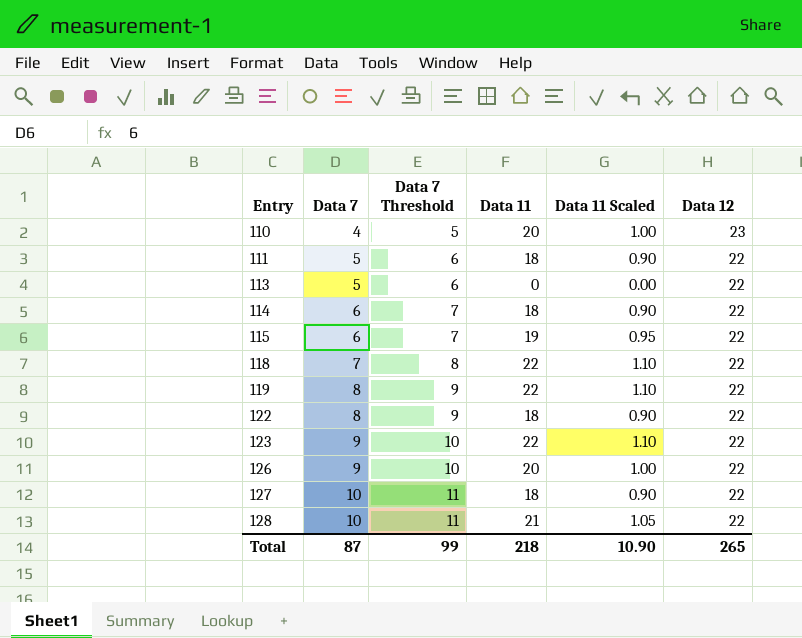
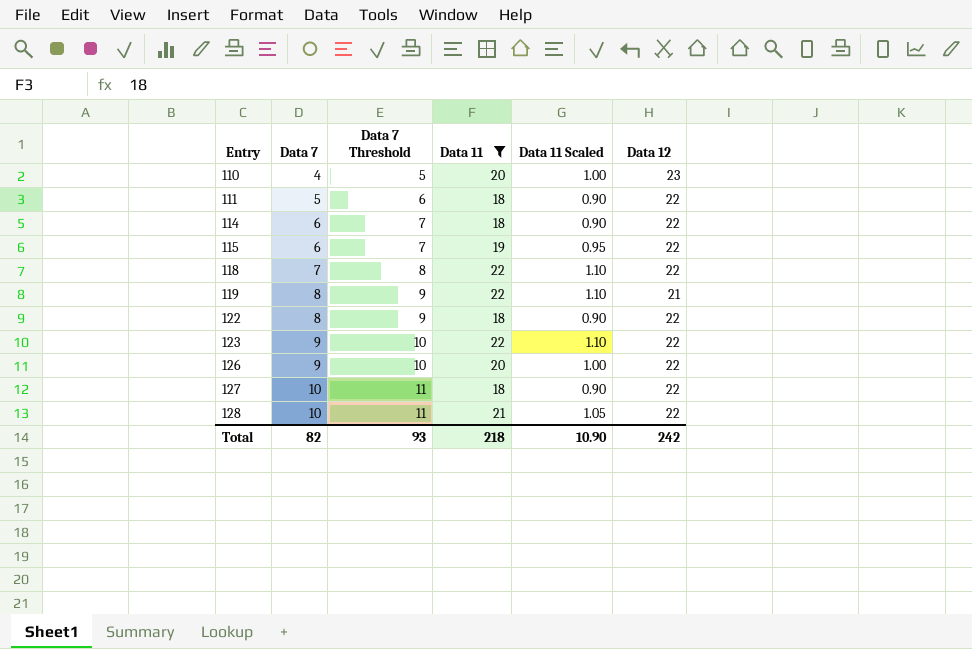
filter: none -> Data 11 != 0
119 | Data 12: 22 -> 21
Total | Data 7: 87 -> 82
Total | Data 7 Threshold: 99 -> 93
Total | Data 12: 265 -> 242

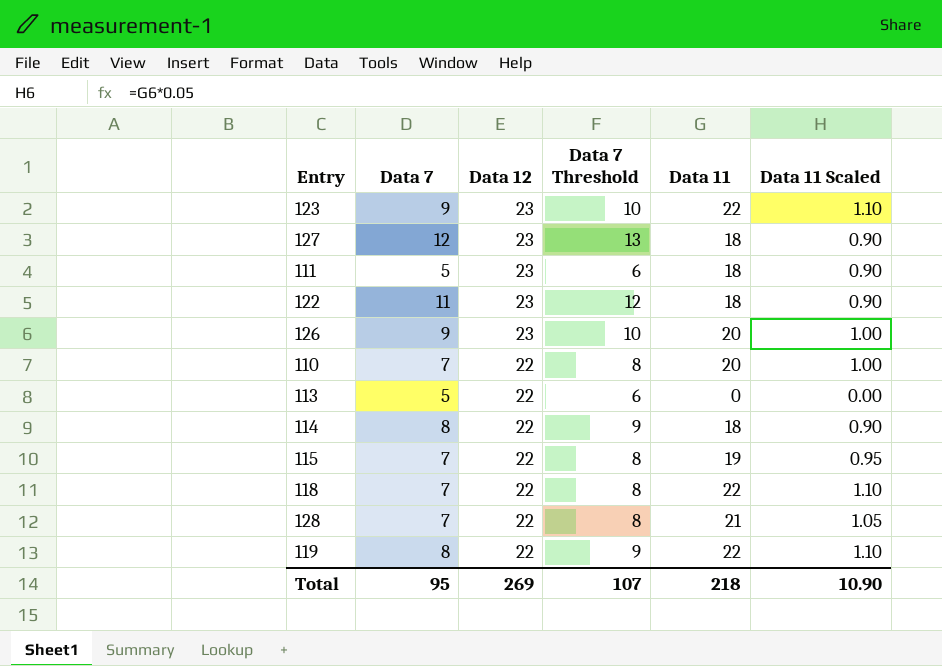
filter: Data 11 != 0 -> none
row order: Entry ascending -> Data 12 descending
column Data 12 | position: 6 -> 3
123 | Data 12: 22 -> 23
127 | Data 7: 10 -> 12
127 | Data 12: 22 -> 23
127 | Data 7 Threshold: 11 -> 13
111 | Data 12: 22 -> 23
122 | Data 7: 8 -> 11
122 | Data 12: 22 -> 23
122 | Data 7 Threshold: 9 -> 12
126 | Data 12: 22 -> 23
110 | Data 7: 4 -> 7
110 | Data 12: 23 -> 22
110 | Data 7 Threshold: 5 -> 8
114 | Data 7: 6 -> 8
114 | Data 7 Threshold: 7 -> 9
115 | Data 7: 6 -> 7
115 | Data 7 Threshold: 7 -> 8
128 | Data 7: 10 -> 7
128 | Data 7 Threshold: 11 -> 8
119 | Data 12: 21 -> 22
Total | Data 7: 82 -> 95
Total | Data 12: 242 -> 269
Total | Data 7 Threshold: 93 -> 107

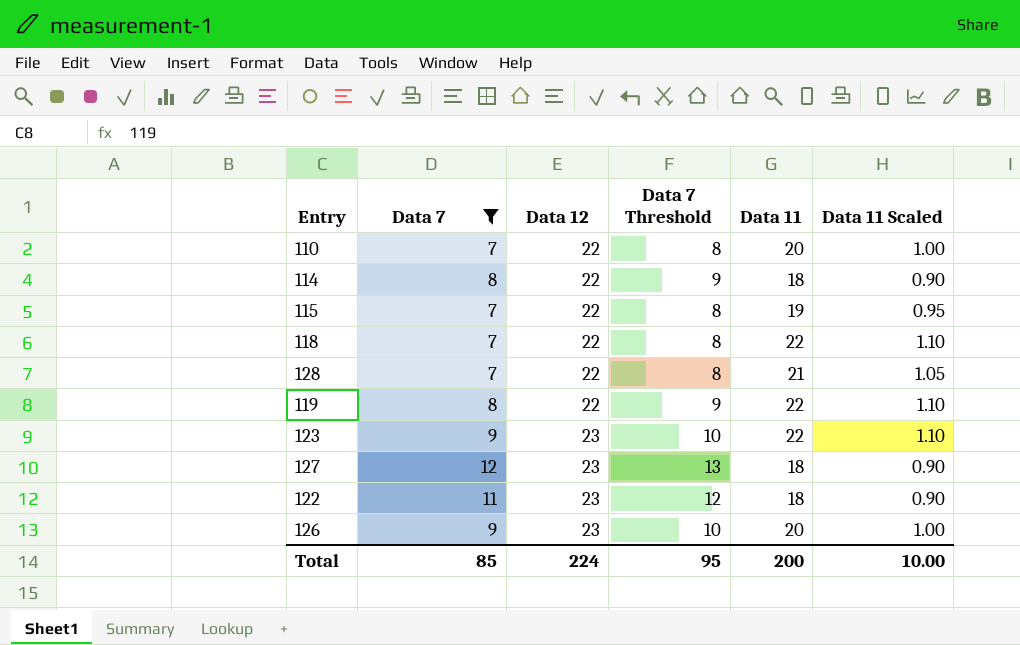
filter: none -> Data 7 != 5
row order: Data 12 descending -> Data 12 ascending
Total | Data 7: 95 -> 85
Total | Data 12: 269 -> 224
Total | Data 7 Threshold: 107 -> 95
Total | Data 11: 218 -> 200
Total | Data 11 Scaled: 10.90 -> 10.00

